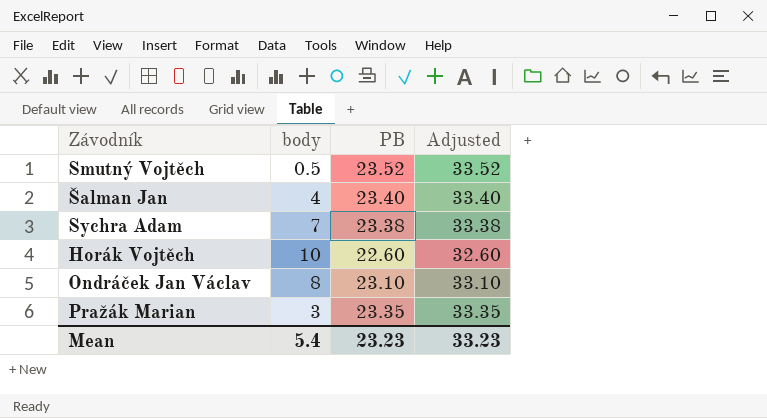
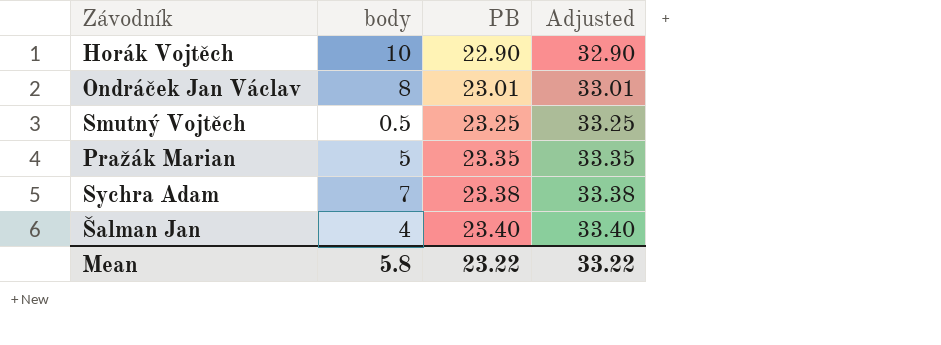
row order: none -> PB ascending
Horák Vojtěch | PB: 22.60 -> 22.90
Horák Vojtěch | Adjusted: 32.60 -> 32.90
Ondráček Jan Václav | PB: 23.10 -> 23.01
Ondráček Jan Václav | Adjusted: 33.10 -> 33.01
Smutný Vojtěch | PB: 23.52 -> 23.25
Smutný Vojtěch | Adjusted: 33.52 -> 33.25
Pražák Marian | body: 3 -> 5
Mean | body: 5.4 -> 5.8
Mean | PB: 23.23 -> 23.22
Mean | Adjusted: 33.23 -> 33.22

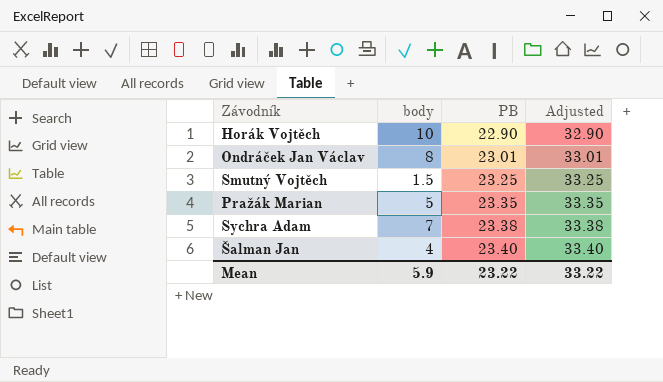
Smutný Vojtěch | body: 0.5 -> 1.5
Mean | body: 5.8 -> 5.9

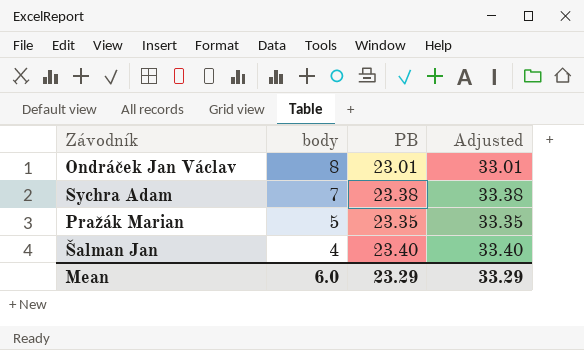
row order: PB ascending -> body descending
row Horák Vojtěch: 10 | 22.90 | 32.90 -> none
row Smutný Vojtěch: 1.5 | 23.25 | 33.25 -> none
Mean | body: 5.9 -> 6.0
Mean | PB: 23.22 -> 23.29
Mean | Adjusted: 33.22 -> 33.29

